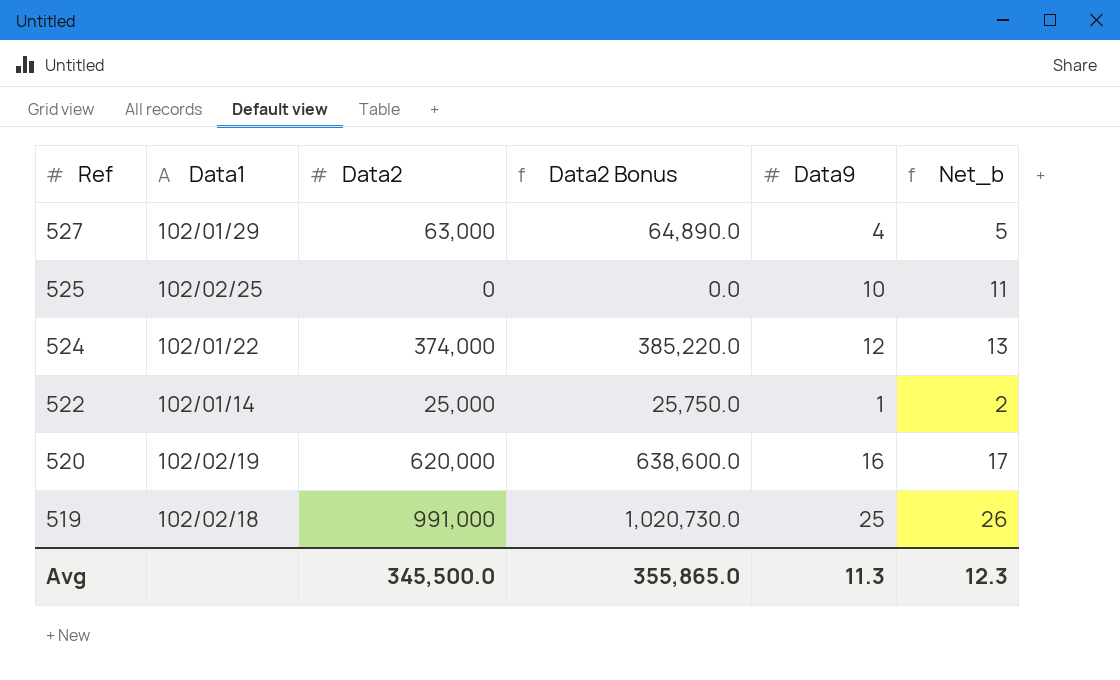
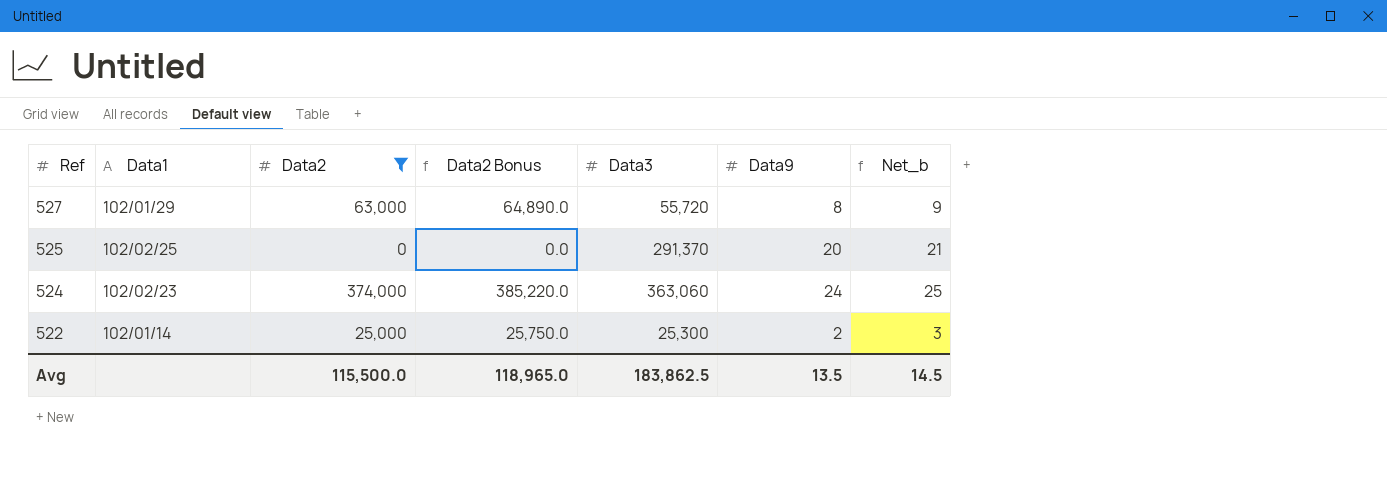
filter: none -> Data2 <= 374,000
column Data3 | position: none -> 5
527 | Data9: 4 -> 8
527 | Net_b: 5 -> 9
525 | Data9: 10 -> 20
525 | Net_b: 11 -> 21
524 | Data1: 102/01/22 -> 102/02/23
524 | Data9: 12 -> 24
524 | Net_b: 13 -> 25
522 | Data9: 1 -> 2
522 | Net_b: 2 -> 3
Avg | Data2: 345,500.0 -> 115,500.0
Avg | Data2 Bonus: 355,865.0 -> 118,965.0
Avg | Data9: 11.3 -> 13.5
Avg | Net_b: 12.3 -> 14.5

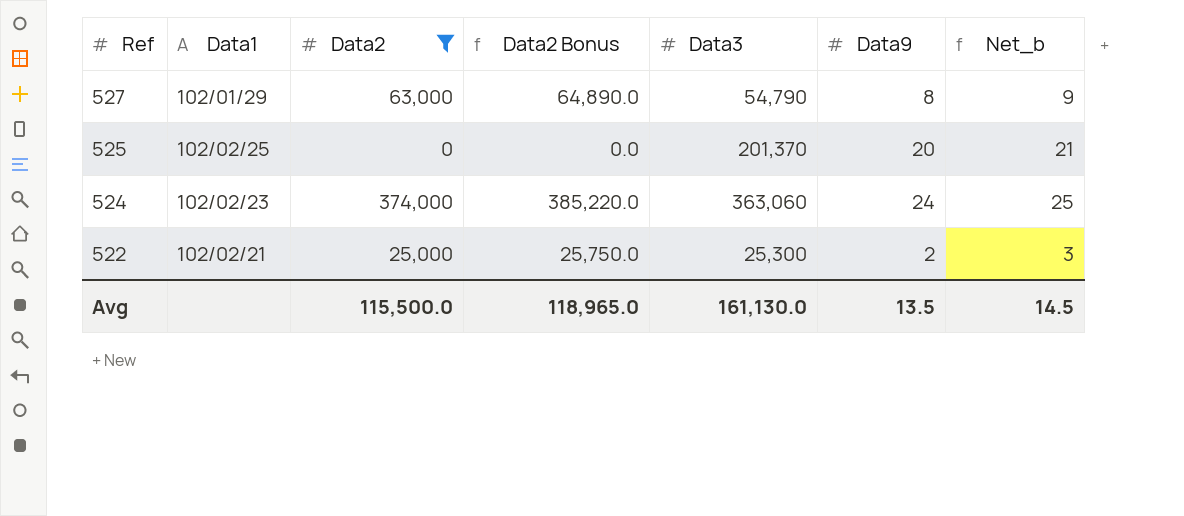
527 | Data3: 55,720 -> 54,790
525 | Data3: 291,370 -> 201,370
522 | Data1: 102/01/14 -> 102/02/21
Avg | Data3: 183,862.5 -> 161,130.0

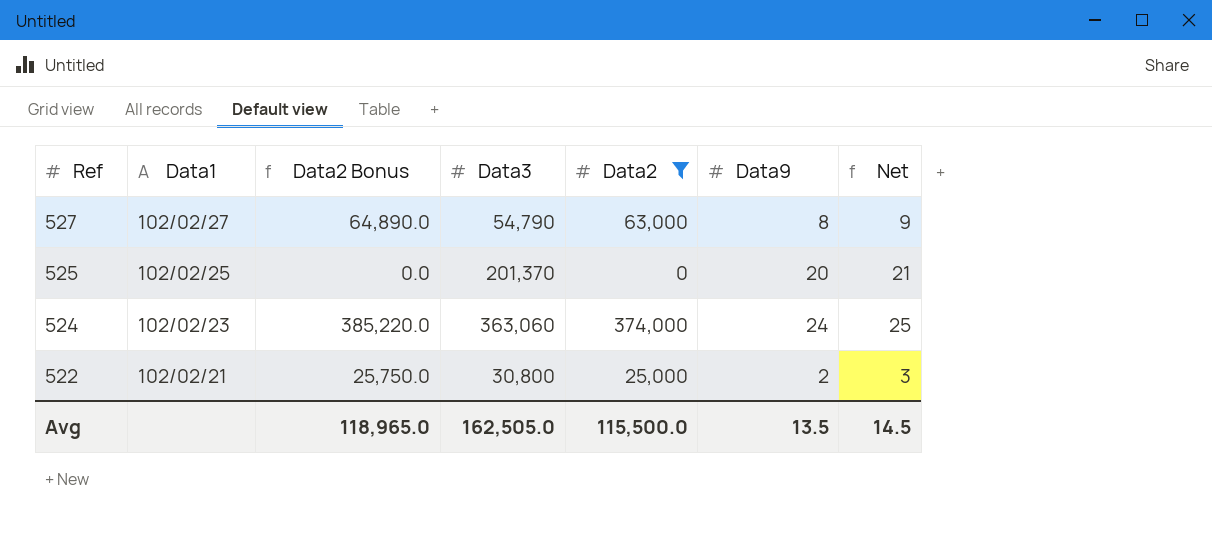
column Data2 | position: 3 -> 5
column name: Net_b -> Net
527 | Data1: 102/01/29 -> 102/02/27
522 | Data3: 25,300 -> 30,800
Avg | Data3: 161,130.0 -> 162,505.0

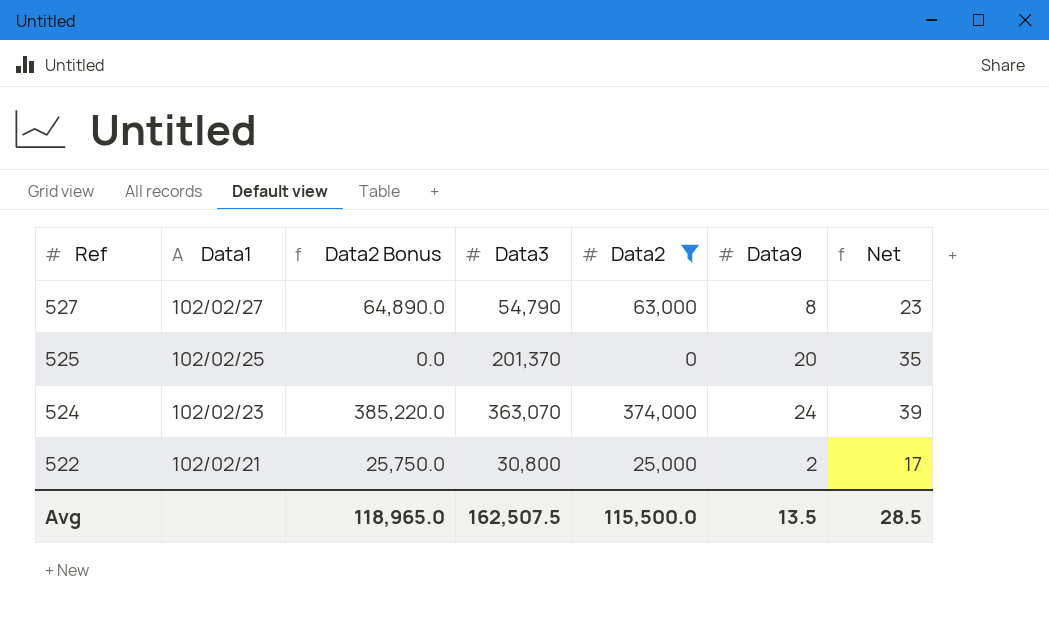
column Net | formula: [Data9] + 1 -> [Data9] + 15
524 | Data3: 363,060 -> 363,070
Avg | Data3: 162,505.0 -> 162,507.5
Avg | Net: 14.5 -> 28.5

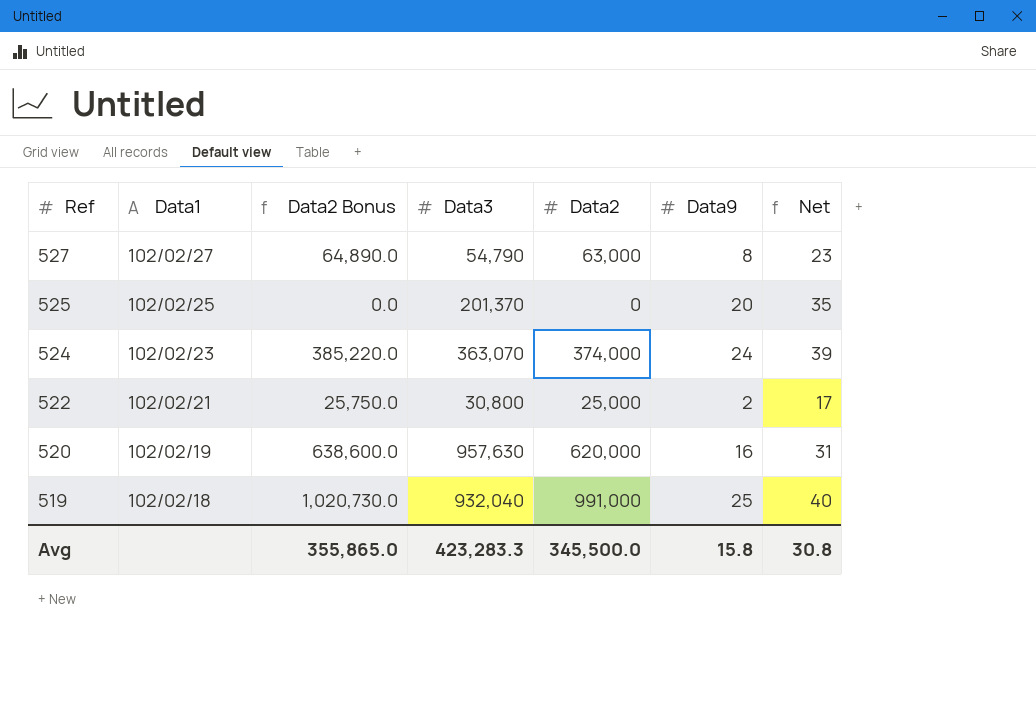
filter: Data2 <= 374,000 -> none
Avg | Data2 Bonus: 118,965.0 -> 355,865.0
Avg | Data3: 162,507.5 -> 423,283.3
Avg | Data2: 115,500.0 -> 345,500.0
Avg | Data9: 13.5 -> 15.8
Avg | Net: 28.5 -> 30.8

